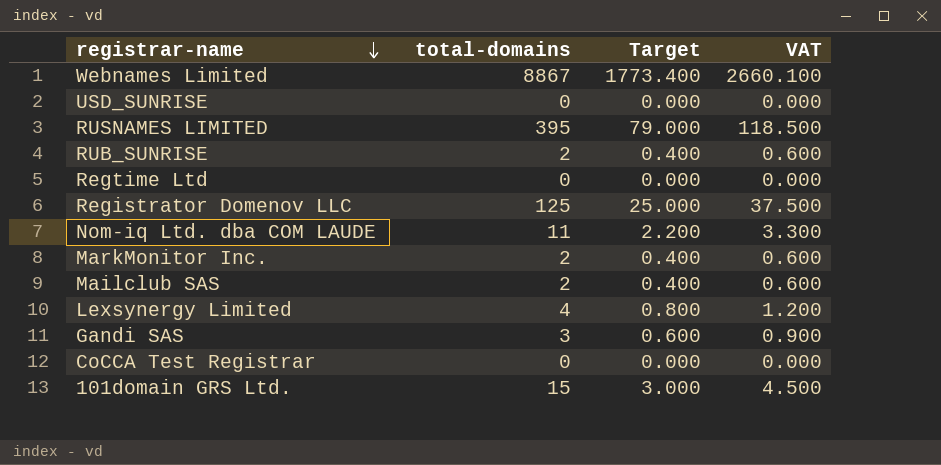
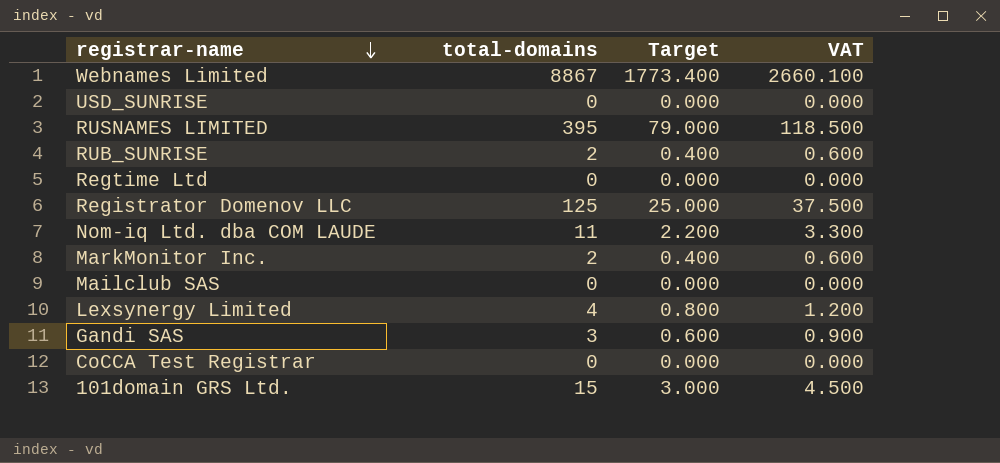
Mailclub SAS | total-domains: 2 -> 0
Mailclub SAS | Target: 0.400 -> 0.000
Mailclub SAS | VAT: 0.600 -> 0.000

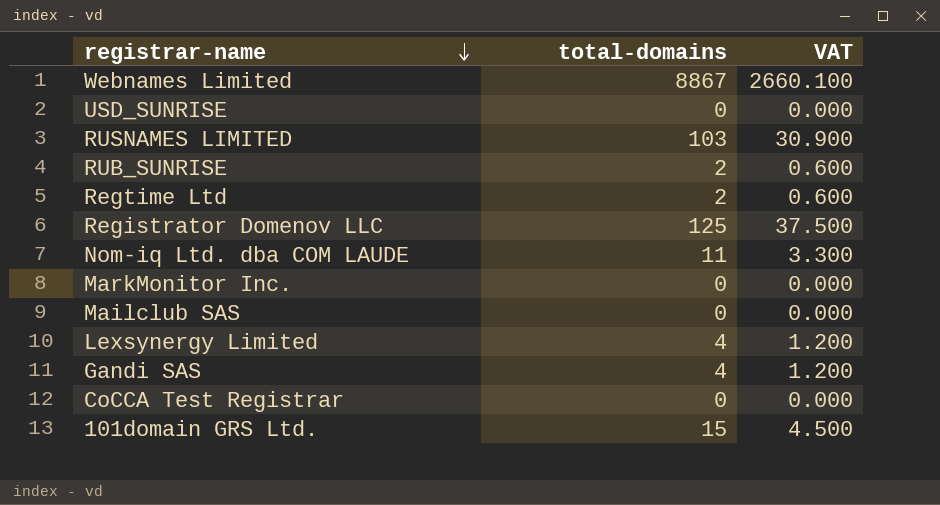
column Target | formula: [total-domains] * 0.2 -> none
RUSNAMES LIMITED | total-domains: 395 -> 103
RUSNAMES LIMITED | VAT: 118.500 -> 30.900
Regtime Ltd | total-domains: 0 -> 2
Regtime Ltd | VAT: 0.000 -> 0.600
MarkMonitor Inc. | total-domains: 2 -> 0
MarkMonitor Inc. | VAT: 0.600 -> 0.000
Gandi SAS | total-domains: 3 -> 4
Gandi SAS | VAT: 0.900 -> 1.200

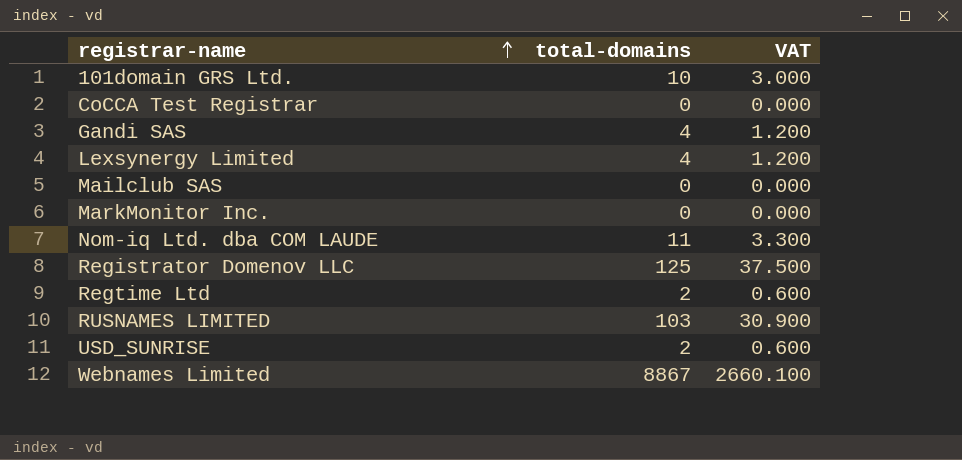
row order: registrar-name descending -> registrar-name ascending
row RUB_SUNRISE: 2 | 0.600 -> none
101domain GRS Ltd. | total-domains: 15 -> 10
101domain GRS Ltd. | VAT: 4.500 -> 3.000
USD_SUNRISE | total-domains: 0 -> 2
USD_SUNRISE | VAT: 0.000 -> 0.600

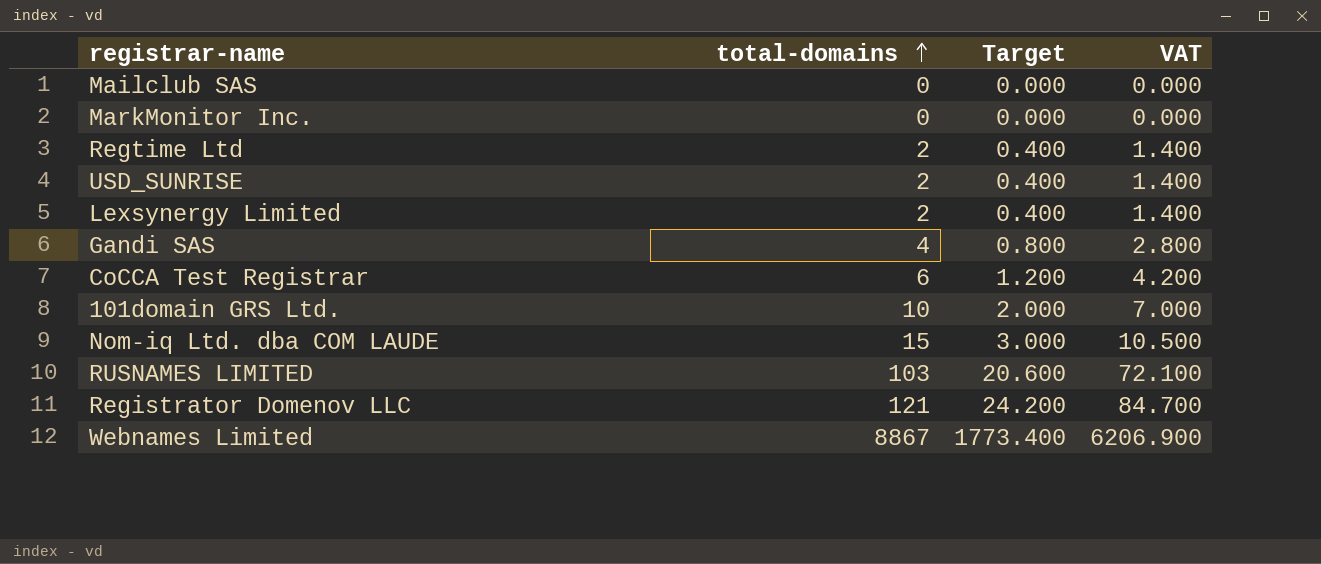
row order: registrar-name ascending -> total-domains ascending
column Target | formula: none -> [total-domains] * 0.2
column VAT | formula: [total-domains] * 0.3 -> [total-domains] * 0.7
Lexsynergy Limited | total-domains: 4 -> 2
CoCCA Test Registrar | total-domains: 0 -> 6
Nom-iq Ltd. dba COM LAUDE | total-domains: 11 -> 15
Registrator Domenov LLC | total-domains: 125 -> 121

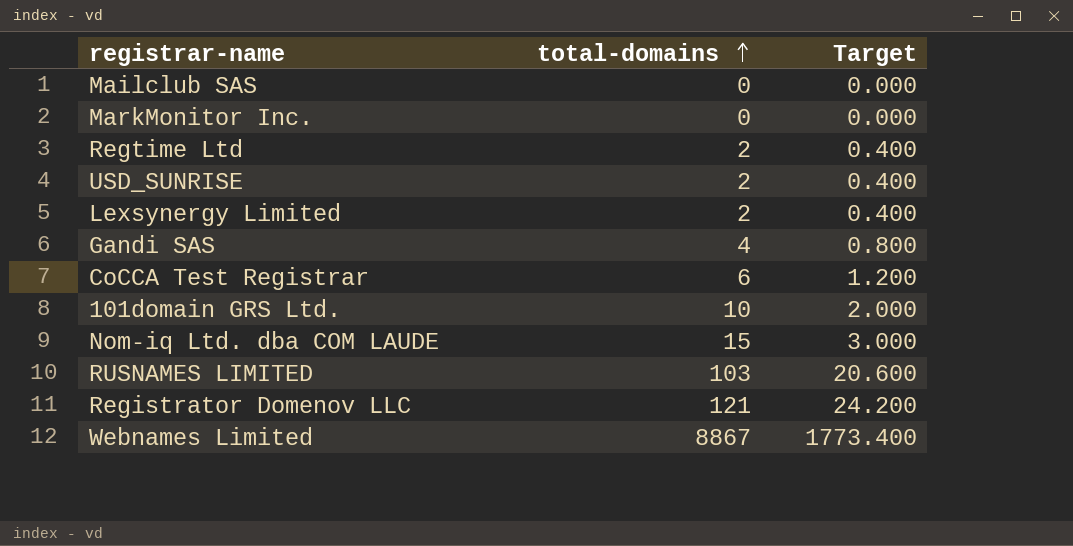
column VAT | formula: [total-domains] * 0.7 -> none

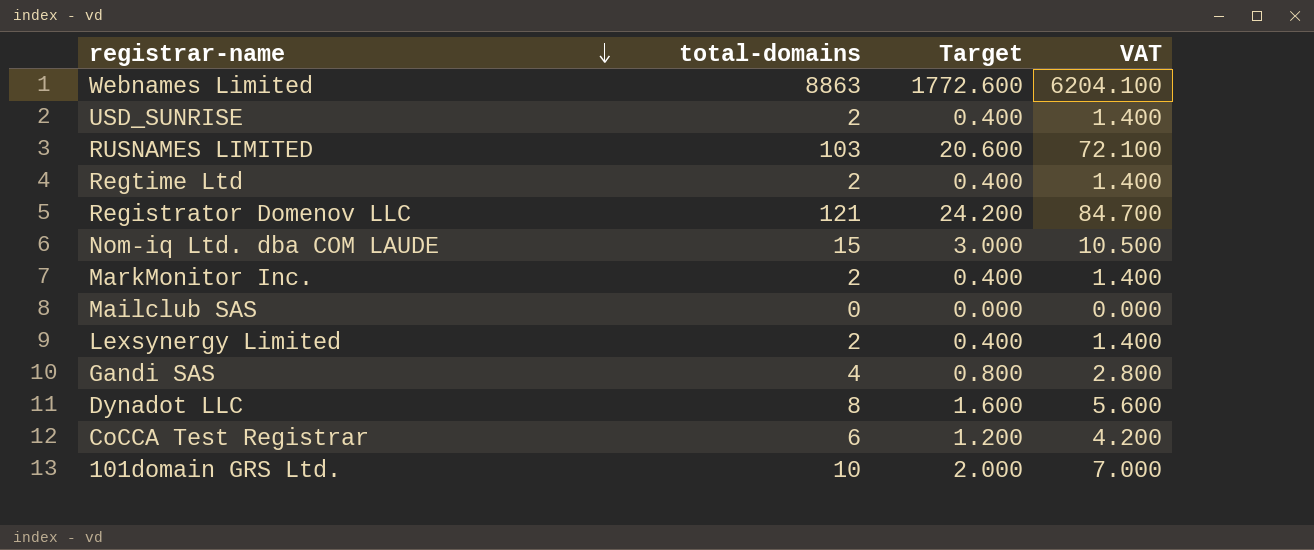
row order: total-domains ascending -> registrar-name descending
column VAT | formula: none -> [total-domains] * 0.7
Webnames Limited | total-domains: 8867 -> 8863
Webnames Limited | Target: 1773.400 -> 1772.600
MarkMonitor Inc. | total-domains: 0 -> 2
MarkMonitor Inc. | Target: 0.000 -> 0.400
row Dynadot LLC: none -> 8 | 1.600 | 5.600

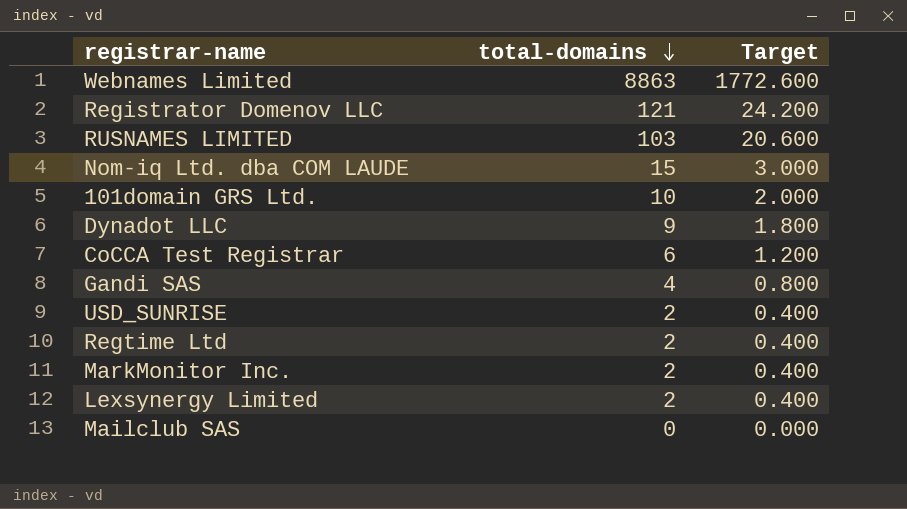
row order: registrar-name descending -> total-domains descending
column VAT | formula: [total-domains] * 0.7 -> none
Dynadot LLC | total-domains: 8 -> 9
Dynadot LLC | Target: 1.600 -> 1.800

